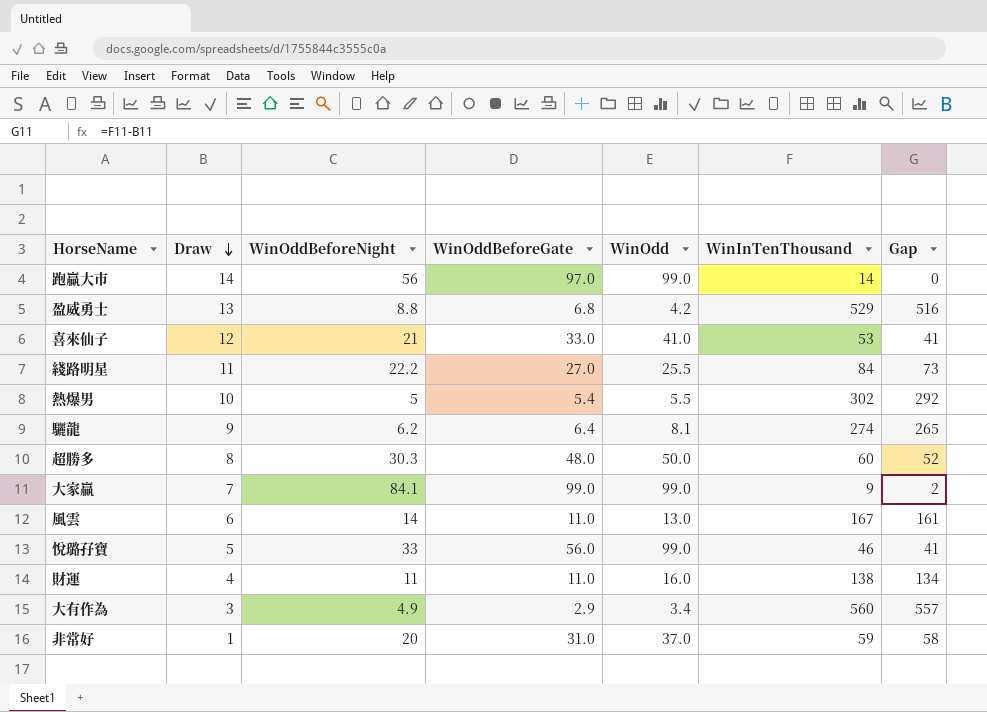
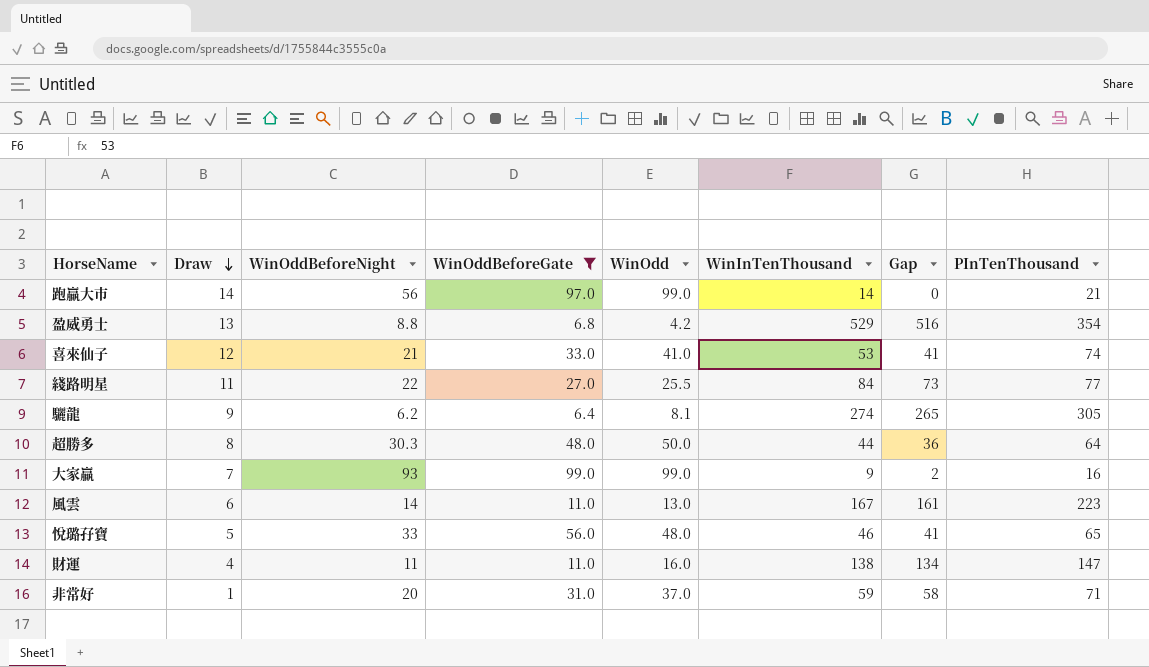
filter: none -> WinOddBeforeGate >= 6.4
column PInTenThousand | position: none -> 8
綫路明星 | WinOddBeforeNight: 22.2 -> 22
超勝多 | WinInTenThousand: 60 -> 44
超勝多 | Gap: 52 -> 36
大家贏 | WinOddBeforeNight: 84.1 -> 93
悅璐孖寶 | WinOdd: 99.0 -> 48.0

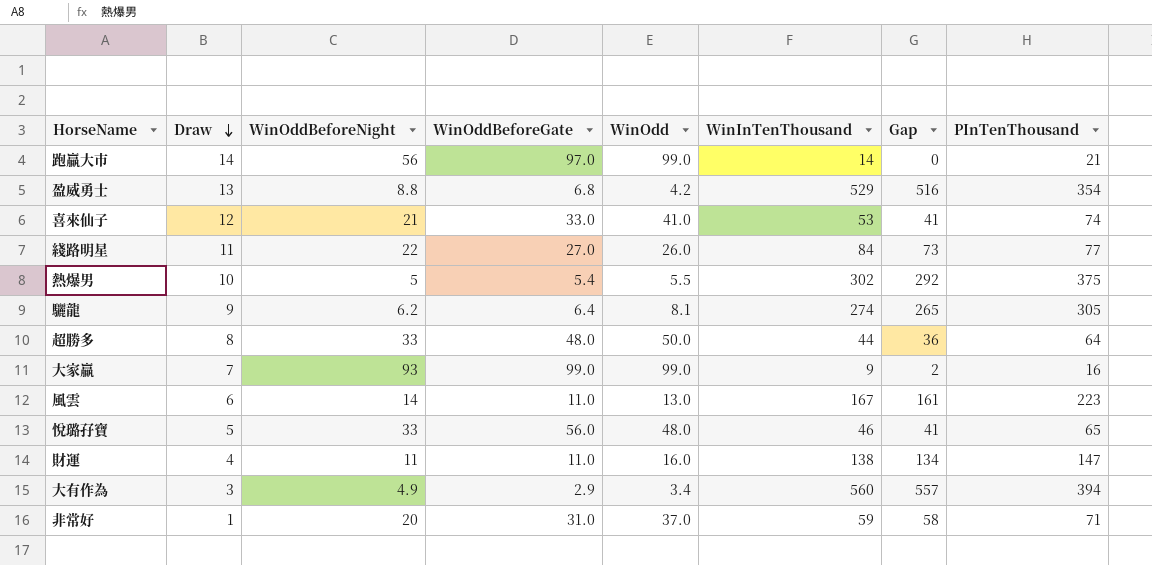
filter: WinOddBeforeGate >= 6.4 -> none
綫路明星 | WinOdd: 25.5 -> 26.0
超勝多 | WinOddBeforeNight: 30.3 -> 33

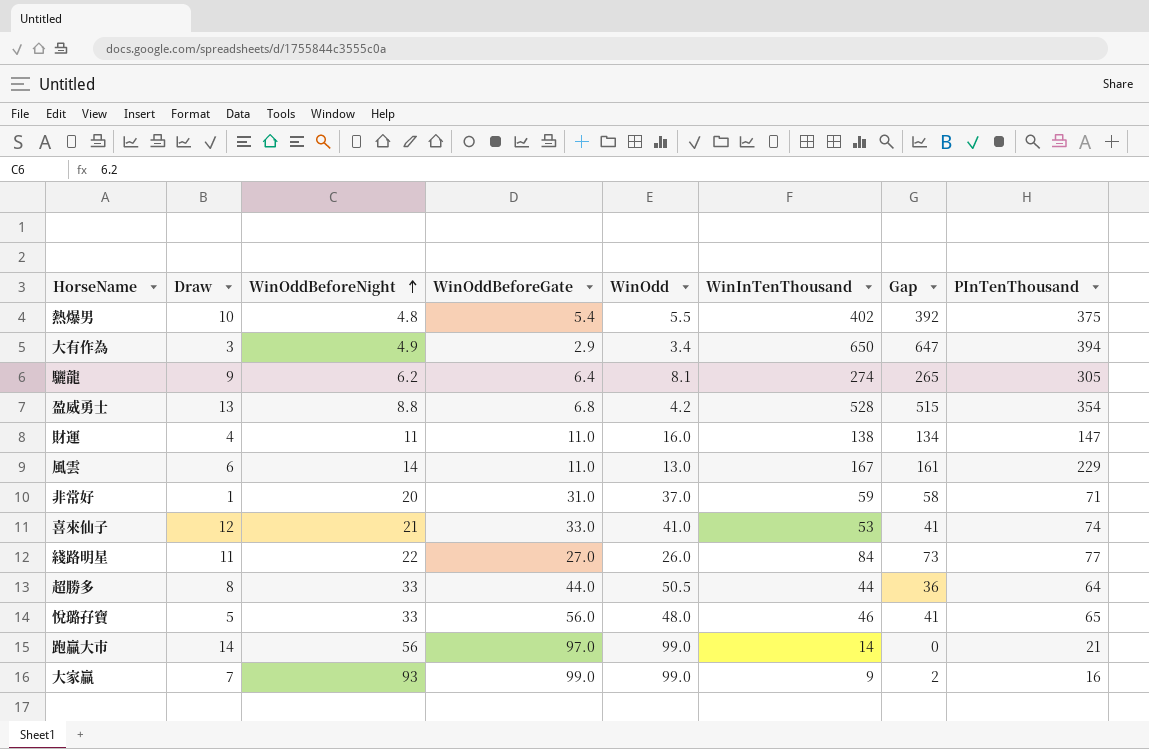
row order: Draw descending -> WinOddBeforeNight ascending
熱爆男 | WinOddBeforeNight: 5 -> 4.8
熱爆男 | WinInTenThousand: 302 -> 402
熱爆男 | Gap: 292 -> 392
大有作為 | WinInTenThousand: 560 -> 650
大有作為 | Gap: 557 -> 647
盈威勇士 | WinInTenThousand: 529 -> 528
盈威勇士 | Gap: 516 -> 515
風雲 | PInTenThousand: 223 -> 229
超勝多 | WinOddBeforeGate: 48.0 -> 44.0
超勝多 | WinOdd: 50.0 -> 50.5

